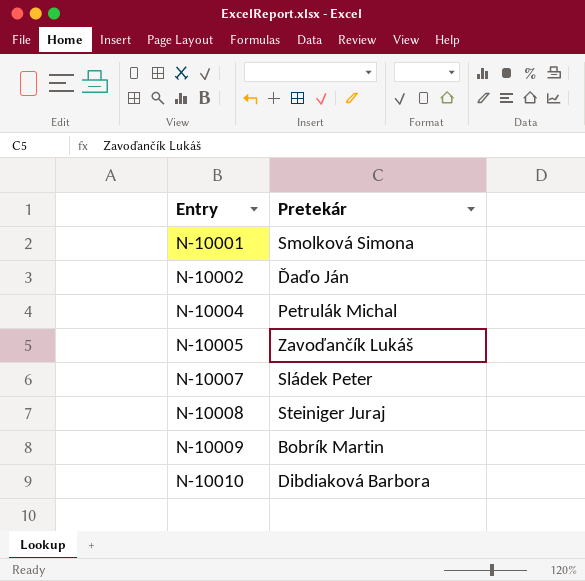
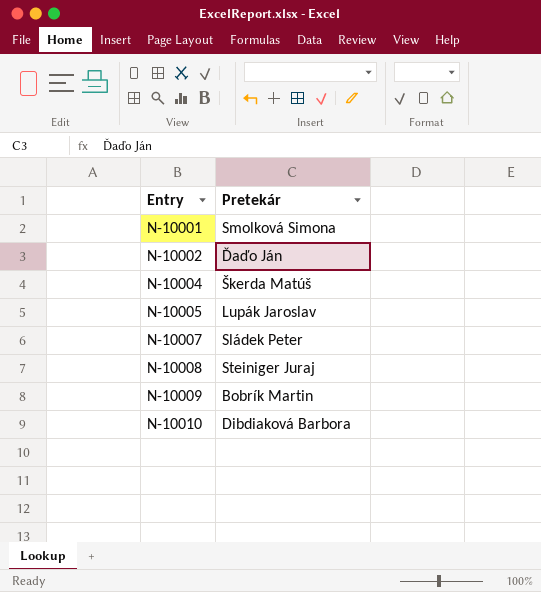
N-10004 | Pretekár: Petrulák Michal -> Škerda Matúš
N-10005 | Pretekár: Zavoďančík Lukáš -> Lupák Jaroslav

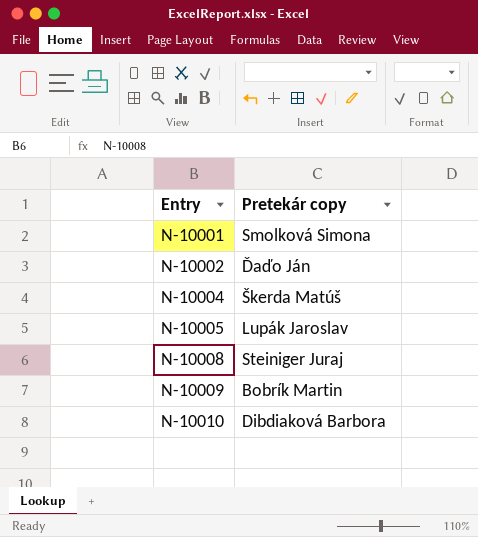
column name: Pretekár -> Pretekár copy
row N-10007: Sládek Peter -> none

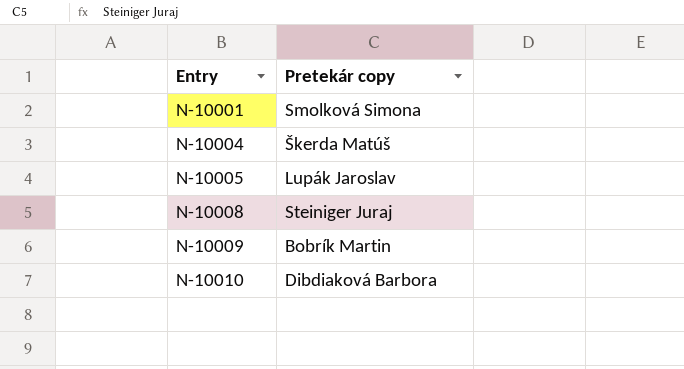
row N-10002: Ďaďo Ján -> none

